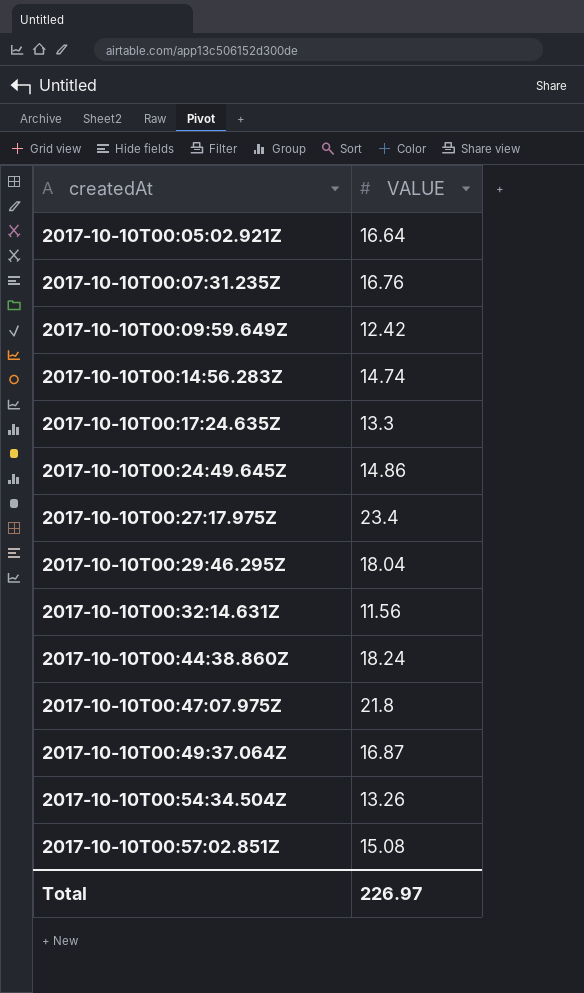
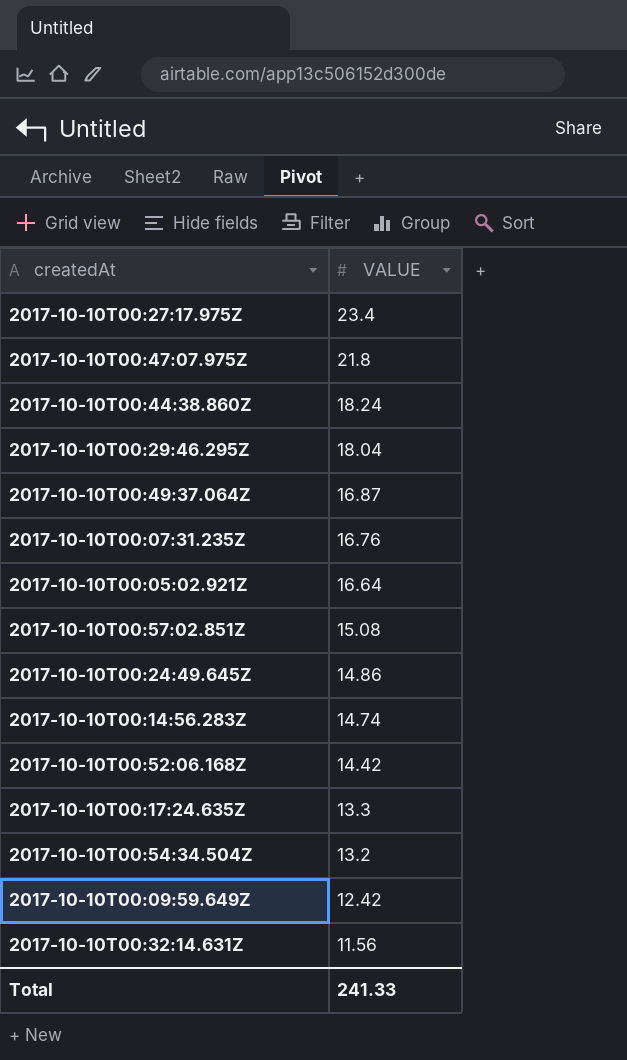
row order: createdAt ascending -> VALUE descending
row 2017-10-10T00:52:06.168Z: none -> 14.42
2017-10-10T00:54:34.504Z | VALUE: 13.26 -> 13.2
Total | VALUE: 226.97 -> 241.33

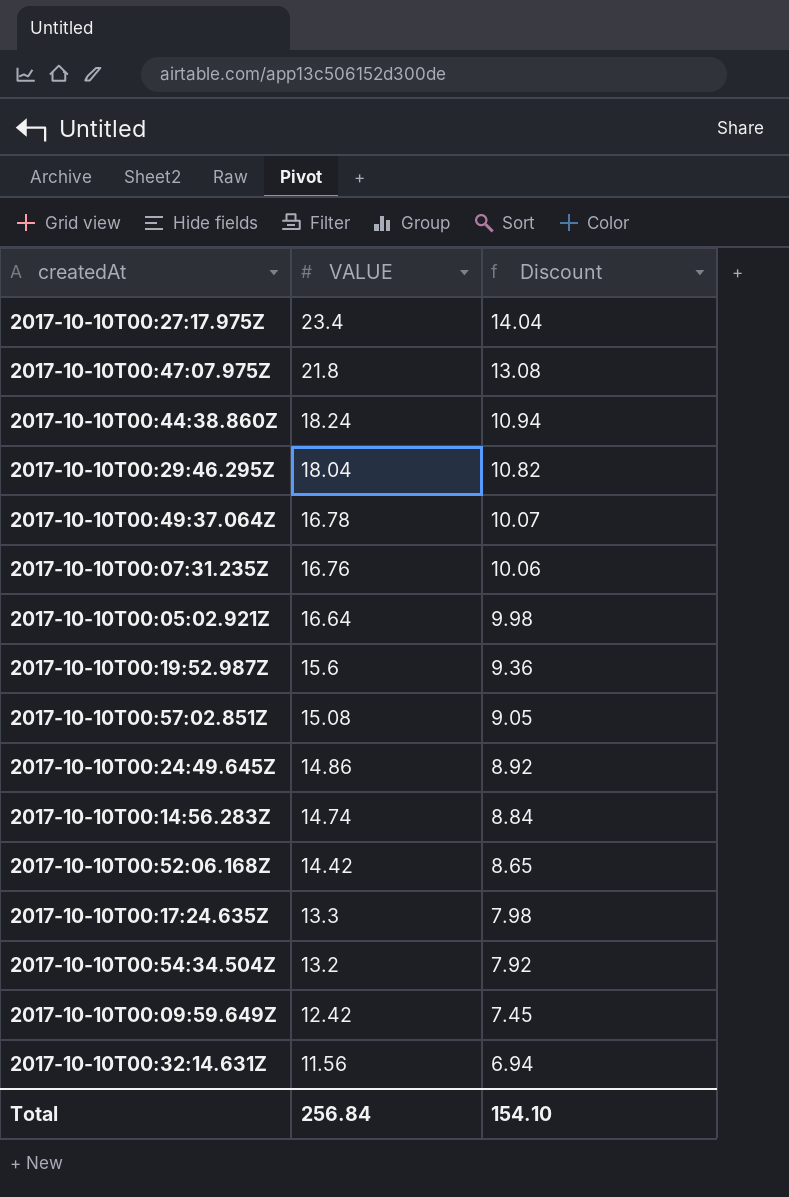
column Discount | formula: none -> [VALUE] * 0.6
2017-10-10T00:49:37.064Z | VALUE: 16.87 -> 16.78
row 2017-10-10T00:19:52.987Z: none -> 15.6 | 9.36
Total | VALUE: 241.33 -> 256.84

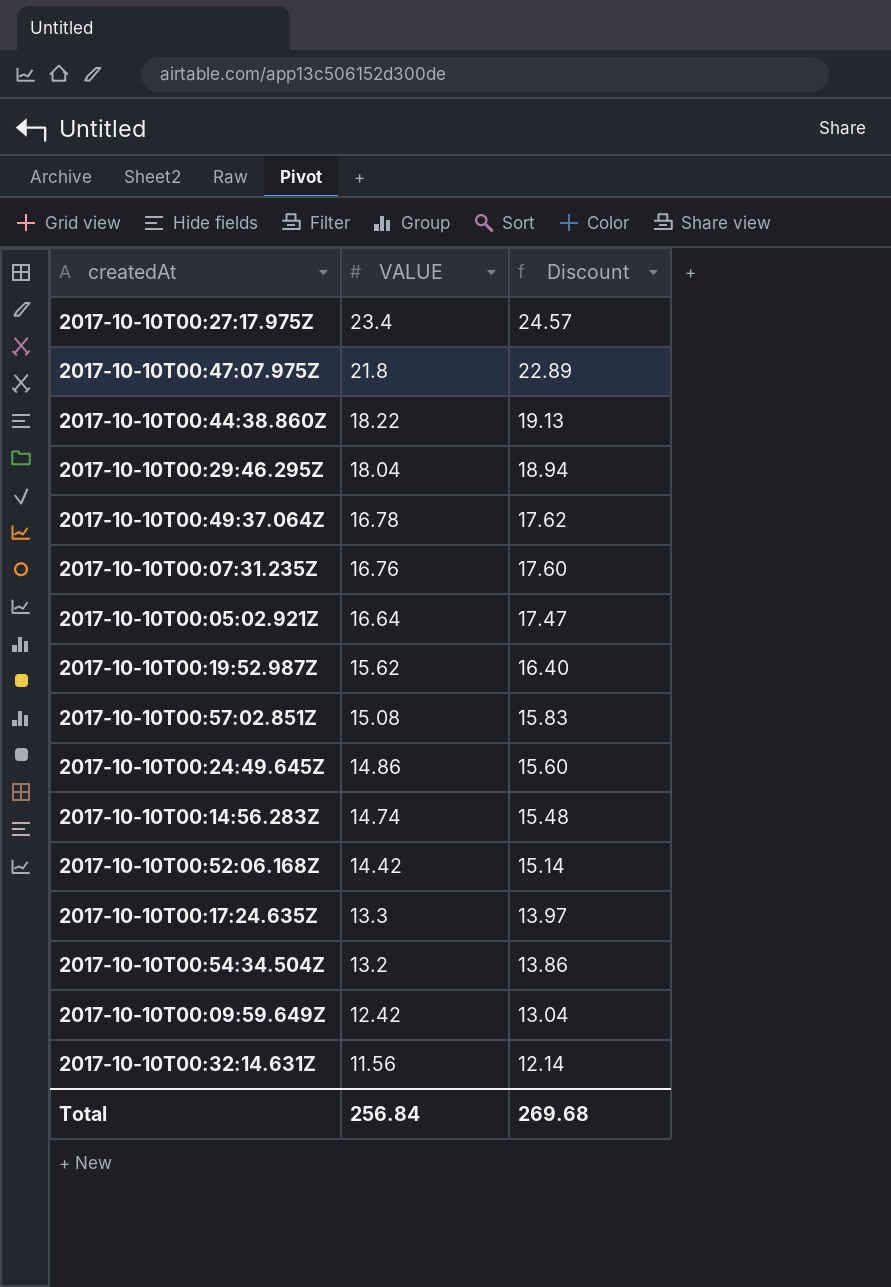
column Discount | formula: [VALUE] * 0.6 -> [VALUE] * 1.05
2017-10-10T00:44:38.860Z | VALUE: 18.24 -> 18.22
2017-10-10T00:19:52.987Z | VALUE: 15.6 -> 15.62
Total | Discount: 154.10 -> 269.68

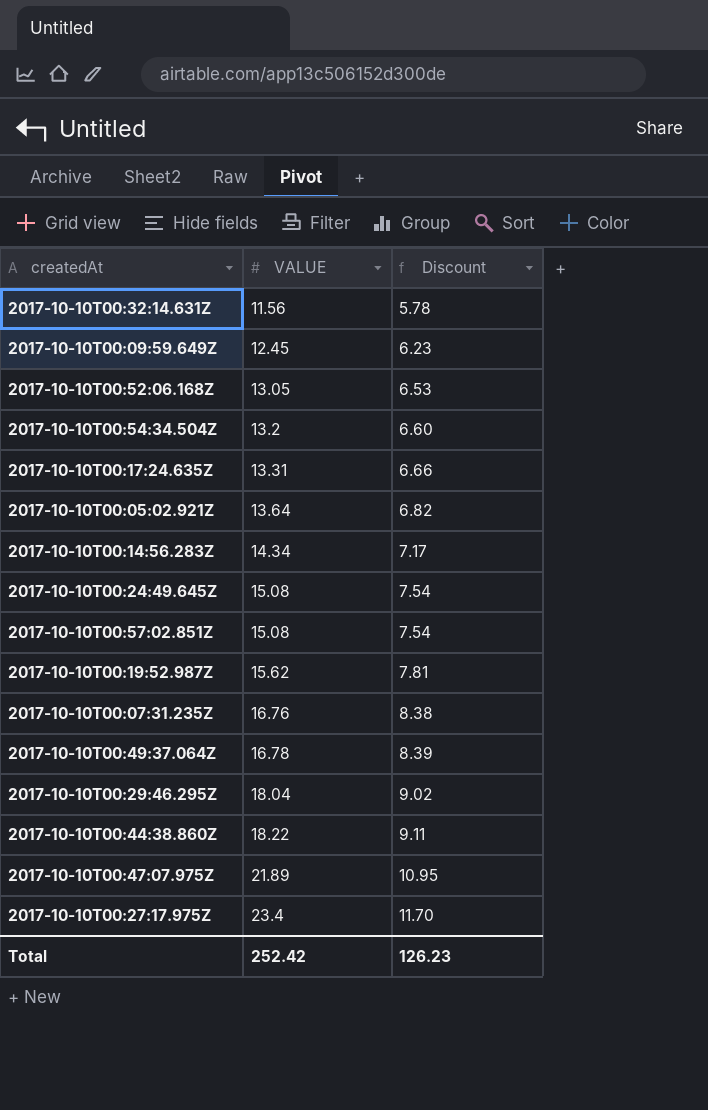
row order: VALUE descending -> VALUE ascending
column Discount | formula: [VALUE] * 1.05 -> [VALUE] * 0.5
2017-10-10T00:09:59.649Z | VALUE: 12.42 -> 12.45
2017-10-10T00:52:06.168Z | VALUE: 14.42 -> 13.05
2017-10-10T00:17:24.635Z | VALUE: 13.3 -> 13.31
2017-10-10T00:05:02.921Z | VALUE: 16.64 -> 13.64
2017-10-10T00:14:56.283Z | VALUE: 14.74 -> 14.34
2017-10-10T00:24:49.645Z | VALUE: 14.86 -> 15.08
2017-10-10T00:47:07.975Z | VALUE: 21.8 -> 21.89
Total | VALUE: 256.84 -> 252.42
Total | Discount: 269.68 -> 126.23

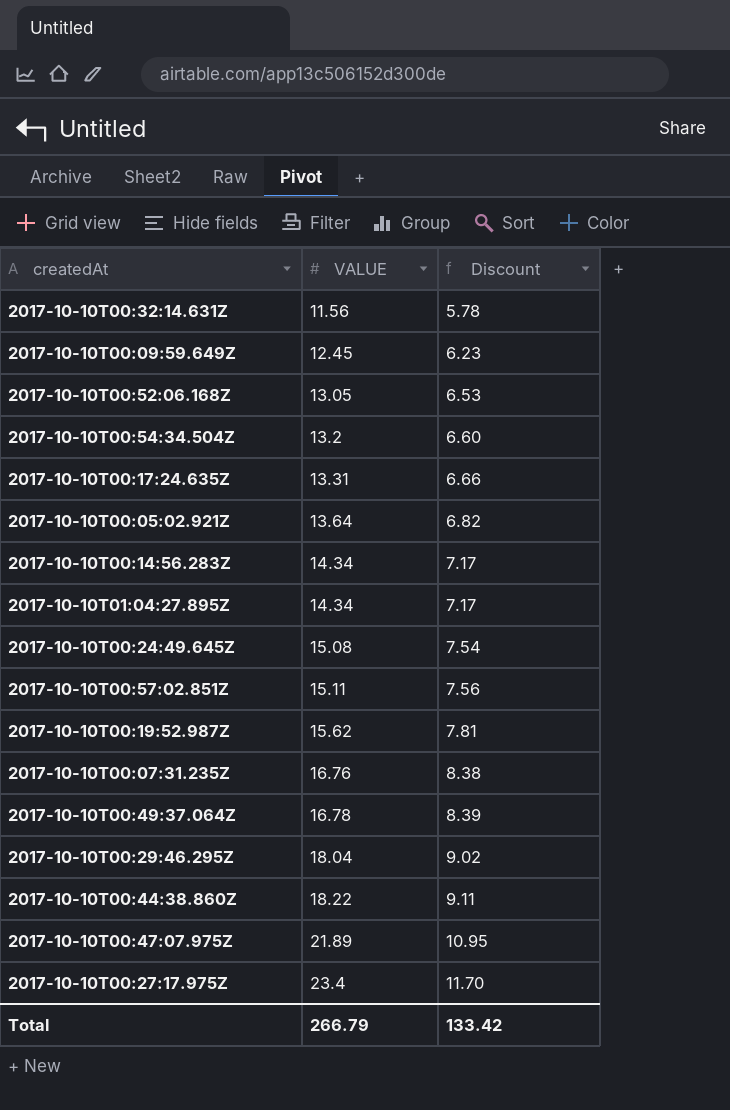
row 2017-10-10T01:04:27.895Z: none -> 14.34 | 7.17
2017-10-10T00:57:02.851Z | VALUE: 15.08 -> 15.11
2017-10-10T00:57:02.851Z | Discount: 7.54 -> 7.56
Total | VALUE: 252.42 -> 266.79
Total | Discount: 126.23 -> 133.42

